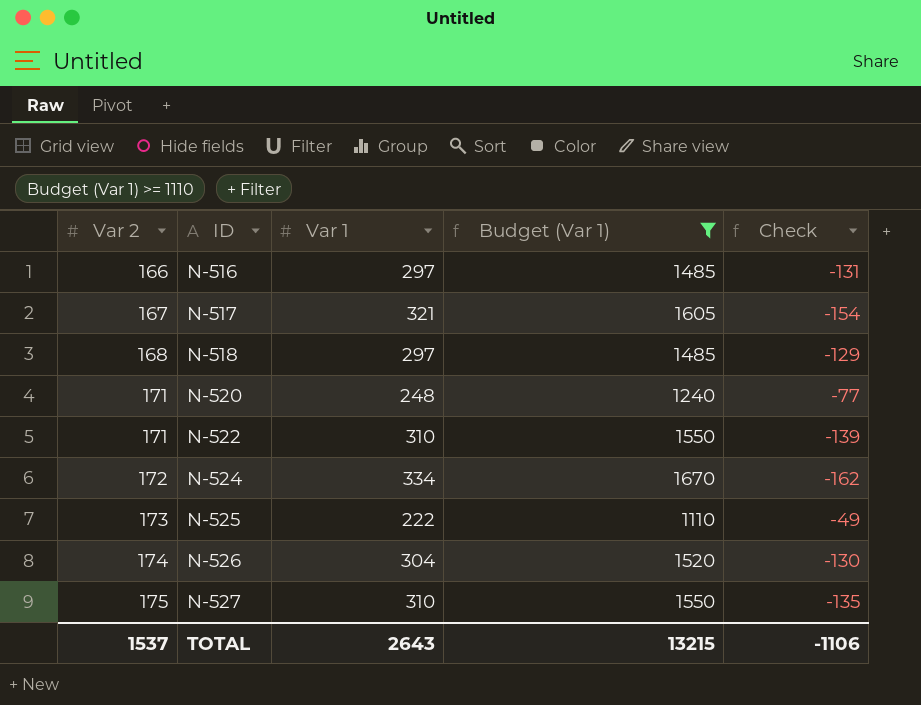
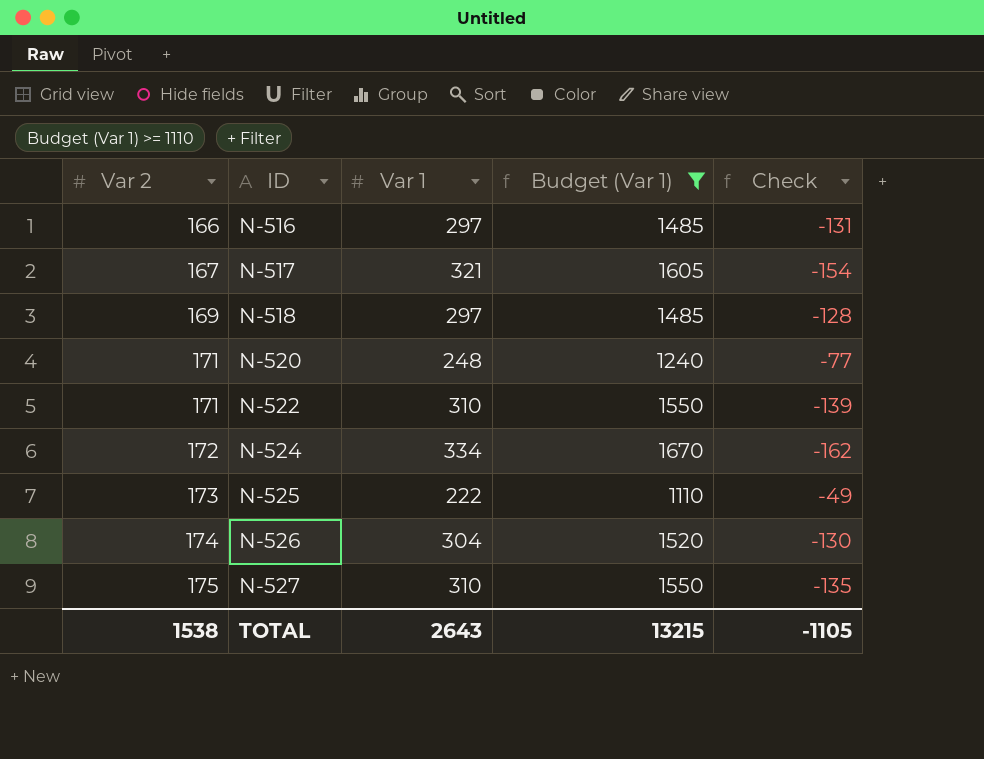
N-518 | Var 2: 168 -> 169
N-518 | Check: -129 -> -128
TOTAL | Var 2: 1537 -> 1538
TOTAL | Check: -1106 -> -1105

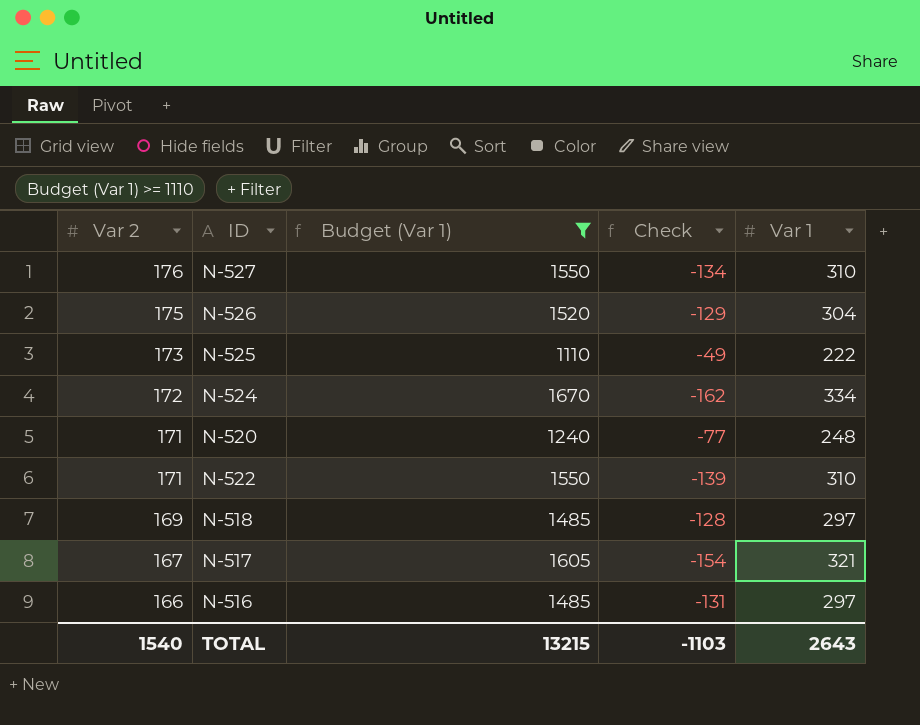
row order: Var 2 ascending -> Var 2 descending
column Var 1 | position: 3 -> 5
N-527 | Var 2: 175 -> 176
N-527 | Check: -135 -> -134
N-526 | Var 2: 174 -> 175
N-526 | Check: -130 -> -129
TOTAL | Var 2: 1538 -> 1540
TOTAL | Check: -1105 -> -1103

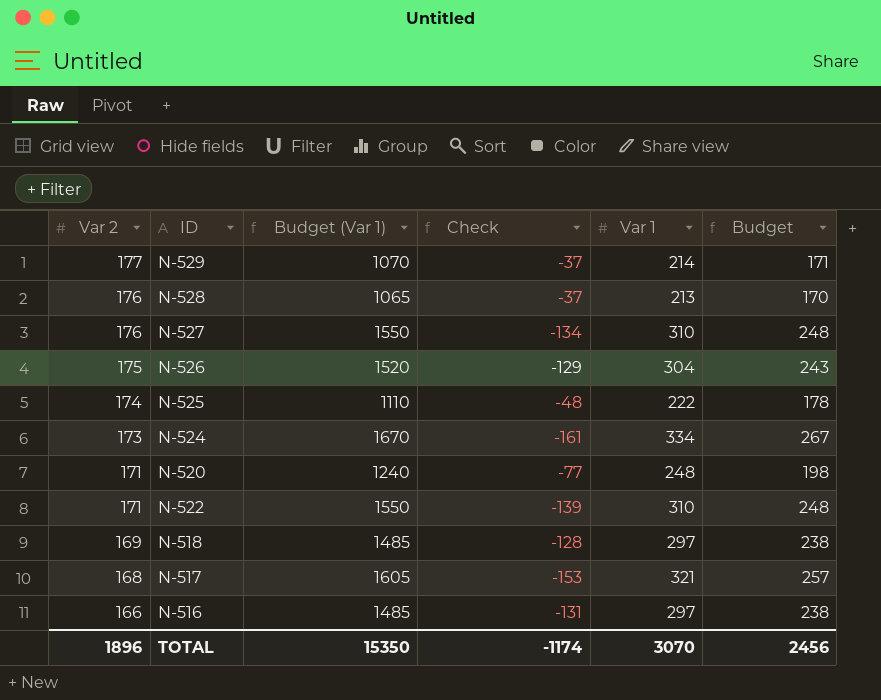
filter: Budget (Var 1) >= 1110 -> none
column Budget | formula: none -> [Var 1] * 0.8
N-525 | Var 2: 173 -> 174
N-525 | Check: -49 -> -48
N-524 | Var 2: 172 -> 173
N-524 | Check: -162 -> -161
N-517 | Var 2: 167 -> 168
N-517 | Check: -154 -> -153
TOTAL | Var 2: 1540 -> 1896
TOTAL | Budget (Var 1): 13215 -> 15350
TOTAL | Check: -1103 -> -1174
TOTAL | Var 1: 2643 -> 3070

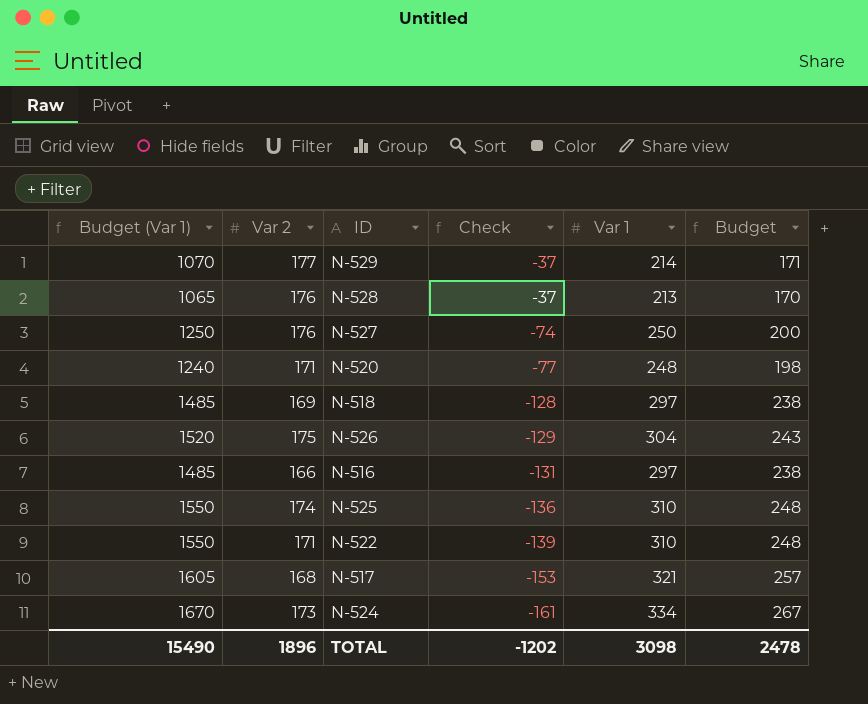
row order: Var 2 descending -> Check descending
column Budget (Var 1) | position: 3 -> 1
N-527 | Budget (Var 1): 1550 -> 1250
N-527 | Check: -134 -> -74
N-527 | Var 1: 310 -> 250
N-527 | Budget: 248 -> 200
N-525 | Budget (Var 1): 1110 -> 1550
N-525 | Check: -48 -> -136
N-525 | Var 1: 222 -> 310
N-525 | Budget: 178 -> 248
TOTAL | Budget (Var 1): 15350 -> 15490
TOTAL | Check: -1174 -> -1202
TOTAL | Var 1: 3070 -> 3098
TOTAL | Budget: 2456 -> 2478

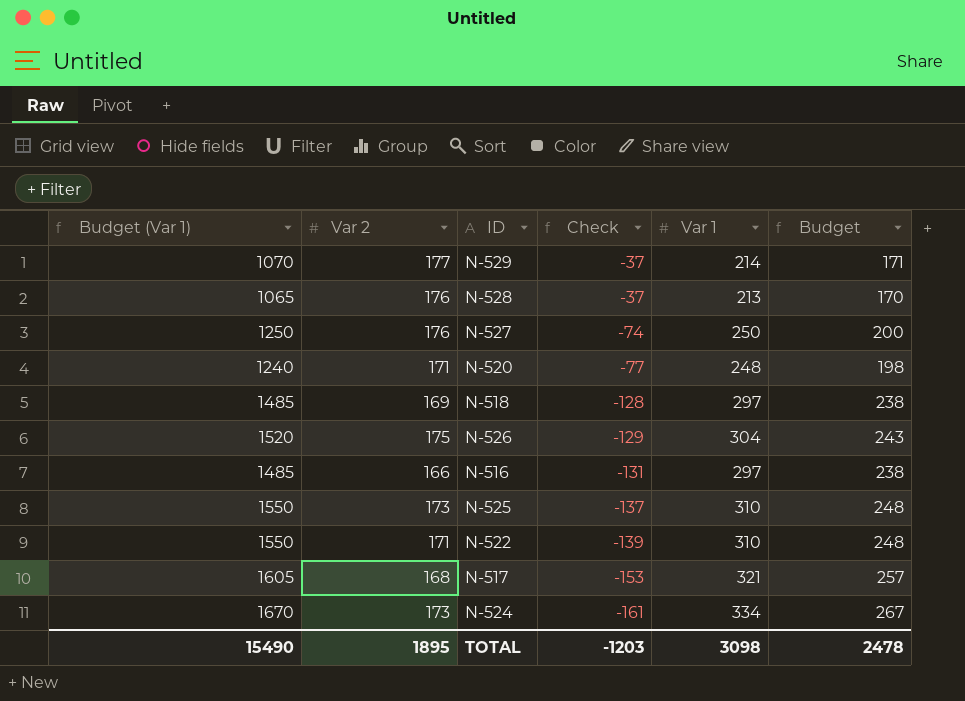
N-525 | Var 2: 174 -> 173
N-525 | Check: -136 -> -137
TOTAL | Var 2: 1896 -> 1895
TOTAL | Check: -1202 -> -1203

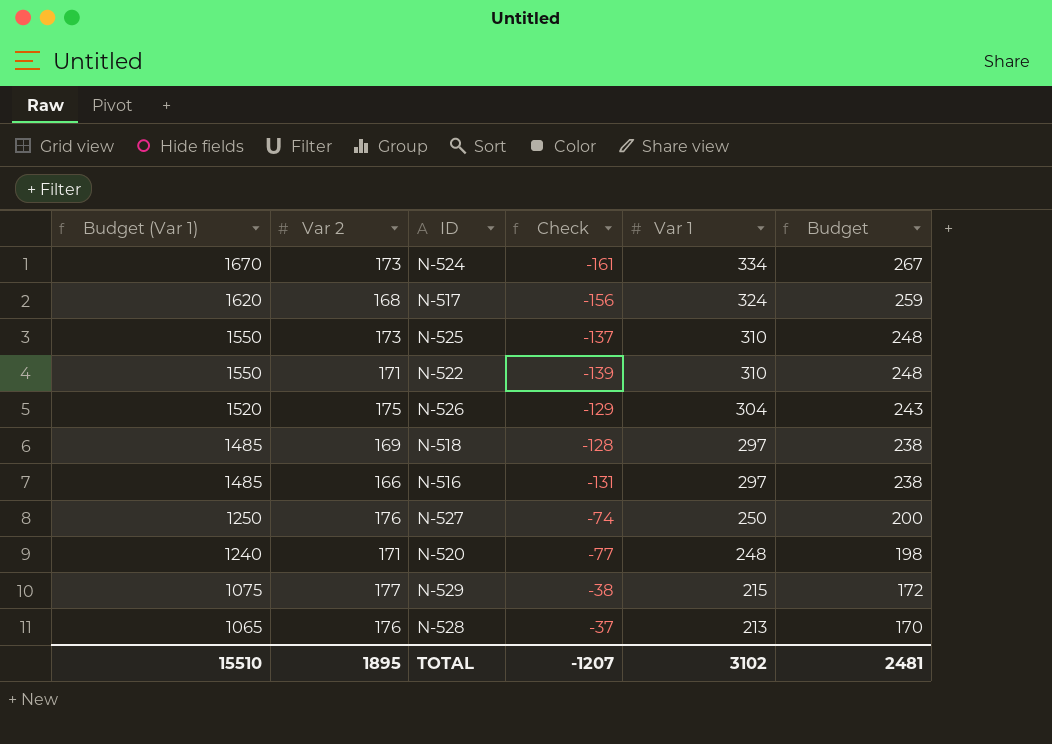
row order: Check descending -> Budget (Var 1) descending
N-517 | Budget (Var 1): 1605 -> 1620
N-517 | Check: -153 -> -156
N-517 | Var 1: 321 -> 324
N-517 | Budget: 257 -> 259
N-529 | Budget (Var 1): 1070 -> 1075
N-529 | Check: -37 -> -38
N-529 | Var 1: 214 -> 215
N-529 | Budget: 171 -> 172
TOTAL | Budget (Var 1): 15490 -> 15510
TOTAL | Check: -1203 -> -1207
TOTAL | Var 1: 3098 -> 3102
TOTAL | Budget: 2478 -> 2481

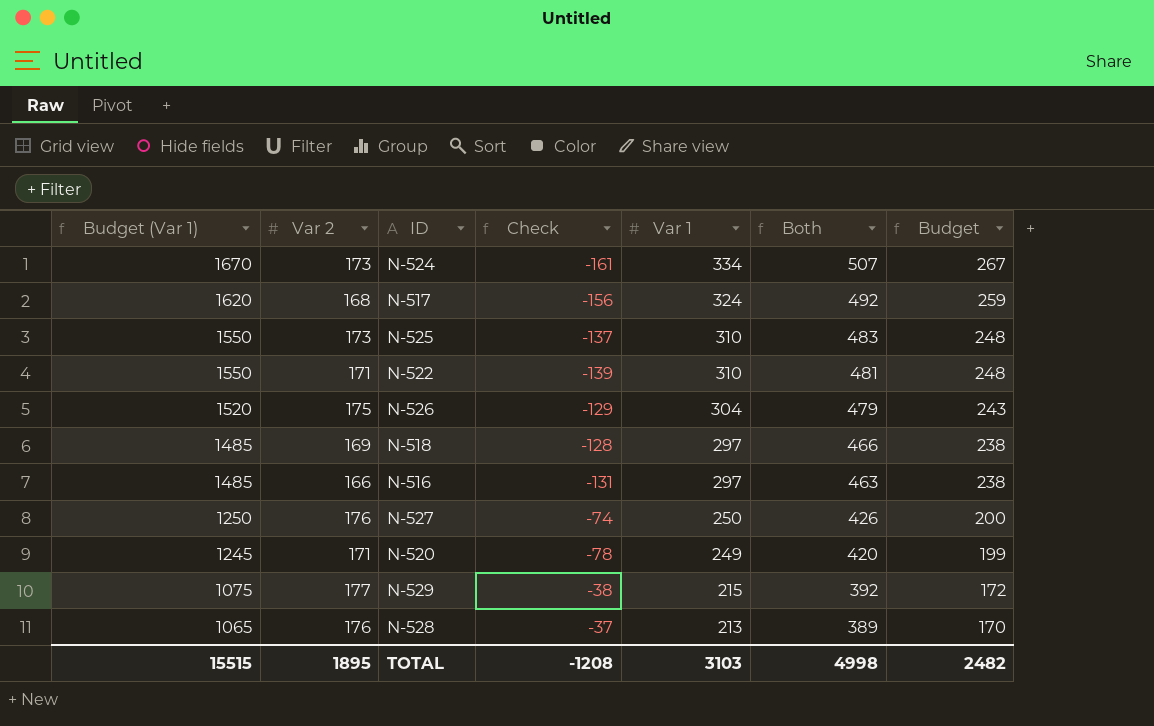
column Both | formula: none -> [Var 2] + [Var 1]
N-520 | Budget (Var 1): 1240 -> 1245
N-520 | Check: -77 -> -78
N-520 | Var 1: 248 -> 249
N-520 | Budget: 198 -> 199
TOTAL | Budget (Var 1): 15510 -> 15515
TOTAL | Check: -1207 -> -1208
TOTAL | Var 1: 3102 -> 3103
TOTAL | Budget: 2481 -> 2482

